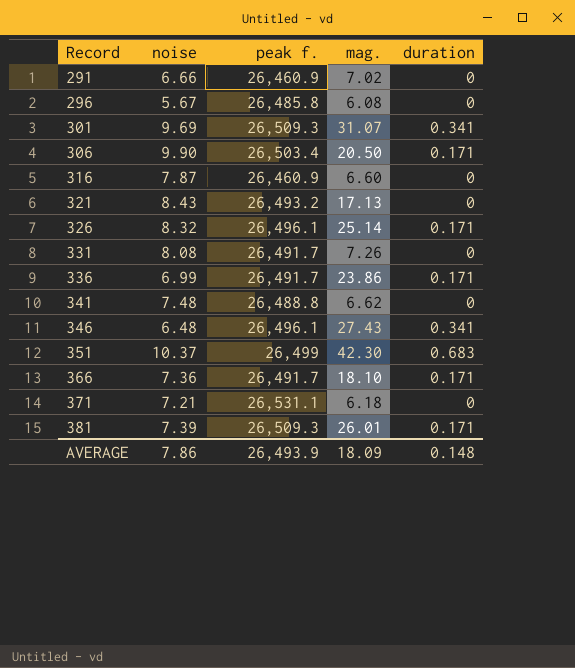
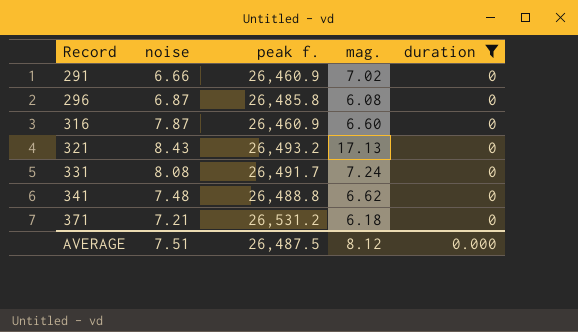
filter: none -> duration = 0
296 | noise: 5.67 -> 6.87
331 | mag.: 7.26 -> 7.24
371 | peak f.: 26,531.1 -> 26,531.2
AVERAGE | noise: 7.86 -> 7.51
AVERAGE | peak f.: 26,493.9 -> 26,487.5
AVERAGE | mag.: 18.09 -> 8.12
AVERAGE | duration: 0.148 -> 0.000

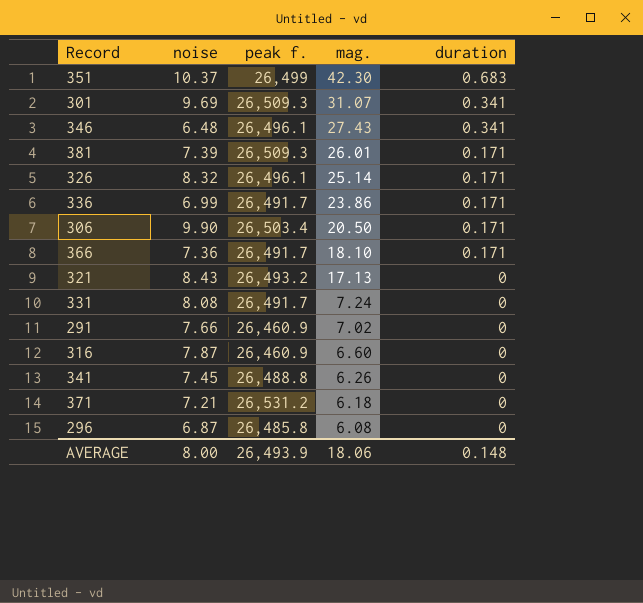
filter: duration = 0 -> none
row order: Record ascending -> mag. descending
291 | noise: 6.66 -> 7.66
341 | noise: 7.48 -> 7.45
341 | mag.: 6.62 -> 6.26
AVERAGE | noise: 7.51 -> 8.00
AVERAGE | peak f.: 26,487.5 -> 26,493.9
AVERAGE | mag.: 8.12 -> 18.06
AVERAGE | duration: 0.000 -> 0.148

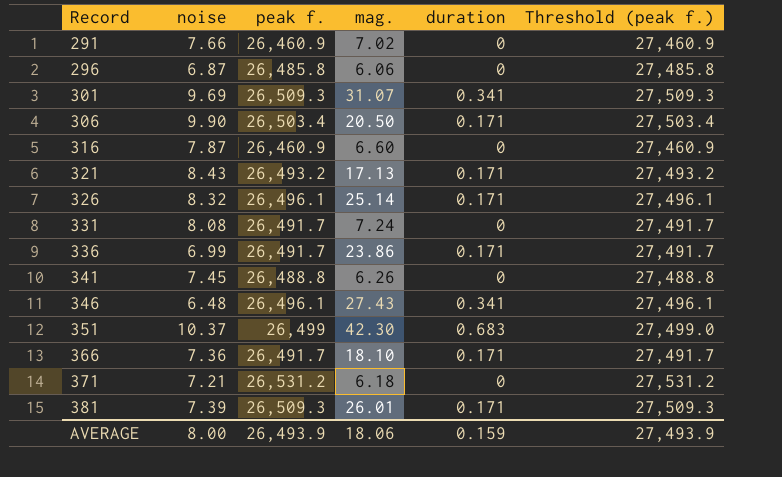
row order: mag. descending -> Record ascending
column Threshold (peak f.) | formula: none -> [peak f.] + 1000
296 | mag.: 6.08 -> 6.06
321 | duration: 0 -> 0.171
AVERAGE | duration: 0.148 -> 0.159

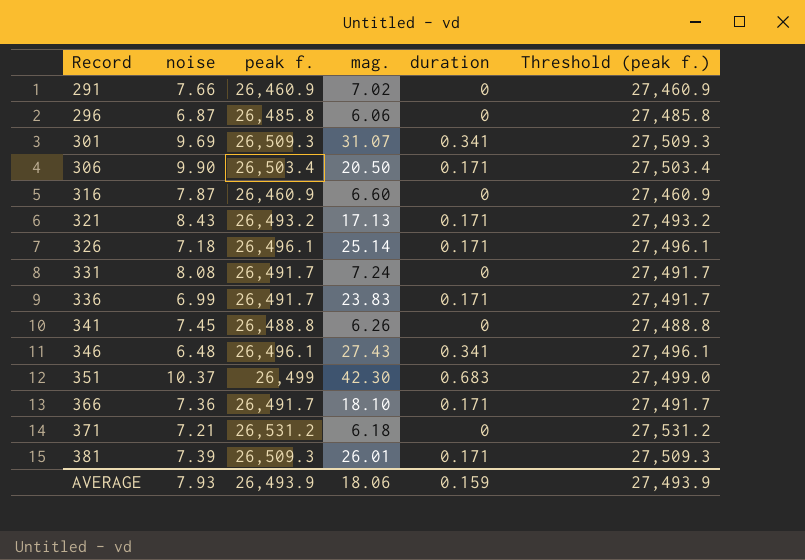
326 | noise: 8.32 -> 7.18
336 | mag.: 23.86 -> 23.83
AVERAGE | noise: 8.00 -> 7.93

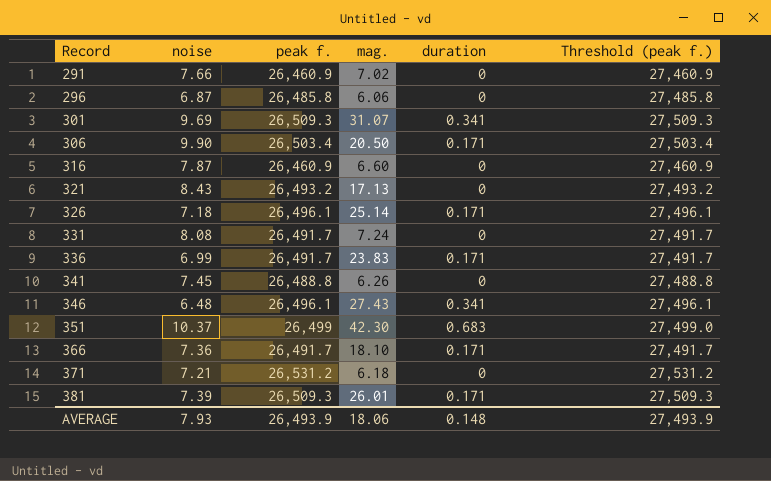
321 | duration: 0.171 -> 0
AVERAGE | duration: 0.159 -> 0.148

